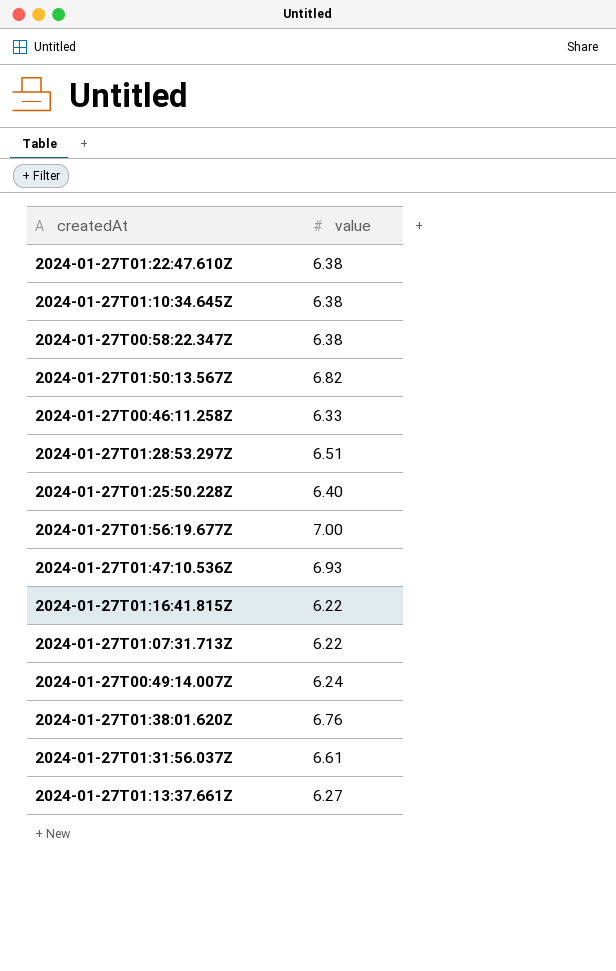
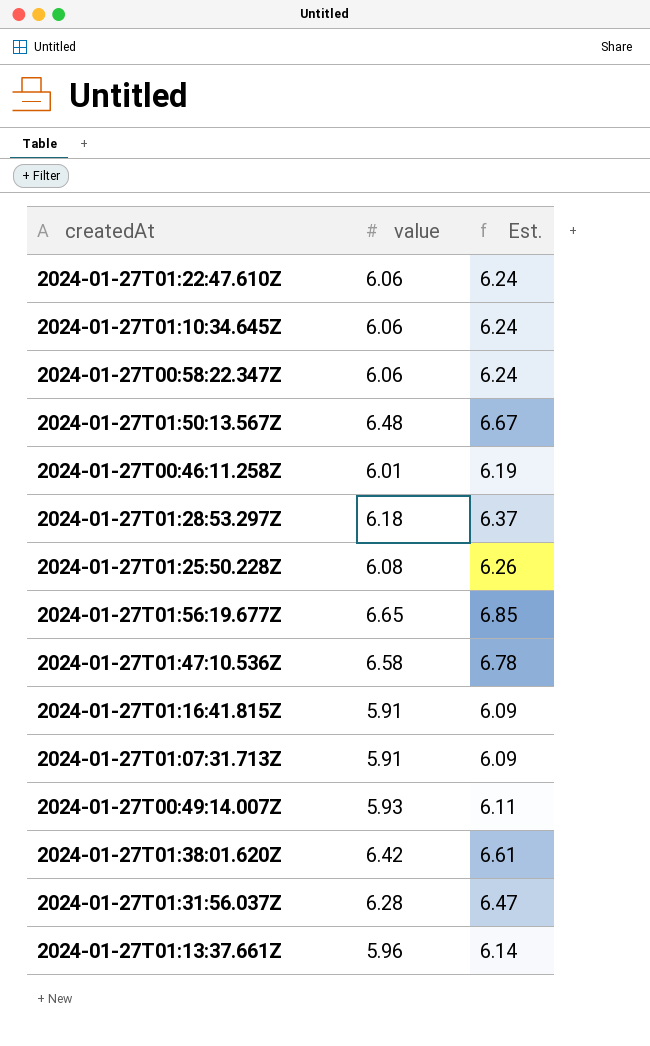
column Est. | formula: none -> [value] * 1.03
2024-01-27T01:22:47.610Z | value: 6.38 -> 6.06
2024-01-27T01:10:34.645Z | value: 6.38 -> 6.06
2024-01-27T00:58:22.347Z | value: 6.38 -> 6.06
2024-01-27T01:50:13.567Z | value: 6.82 -> 6.48
2024-01-27T00:46:11.258Z | value: 6.33 -> 6.01
2024-01-27T01:28:53.297Z | value: 6.51 -> 6.18
2024-01-27T01:25:50.228Z | value: 6.40 -> 6.08
2024-01-27T01:56:19.677Z | value: 7.00 -> 6.65
2024-01-27T01:47:10.536Z | value: 6.93 -> 6.58
2024-01-27T01:16:41.815Z | value: 6.22 -> 5.91
2024-01-27T01:07:31.713Z | value: 6.22 -> 5.91
2024-01-27T00:49:14.007Z | value: 6.24 -> 5.93
2024-01-27T01:38:01.620Z | value: 6.76 -> 6.42
2024-01-27T01:31:56.037Z | value: 6.61 -> 6.28
2024-01-27T01:13:37.661Z | value: 6.27 -> 5.96

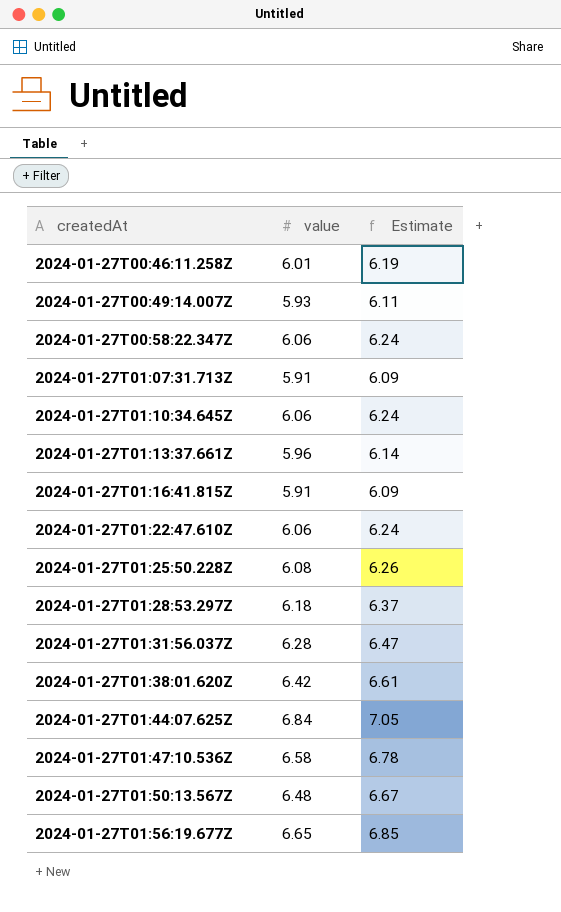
row order: none -> createdAt ascending
column name: Est. -> Estimate
row 2024-01-27T01:44:07.625Z: none -> 6.84 | 7.05

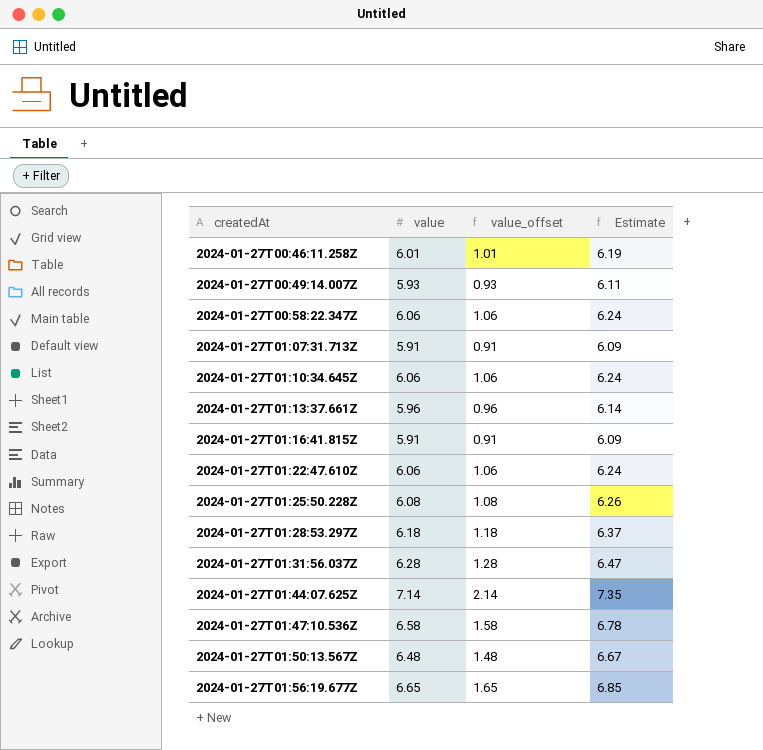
column value_offset | formula: none -> [value] - 5
row 2024-01-27T01:38:01.620Z: 6.42 | 6.61 -> none
2024-01-27T01:44:07.625Z | value: 6.84 -> 7.14
2024-01-27T01:44:07.625Z | Estimate: 7.05 -> 7.35

